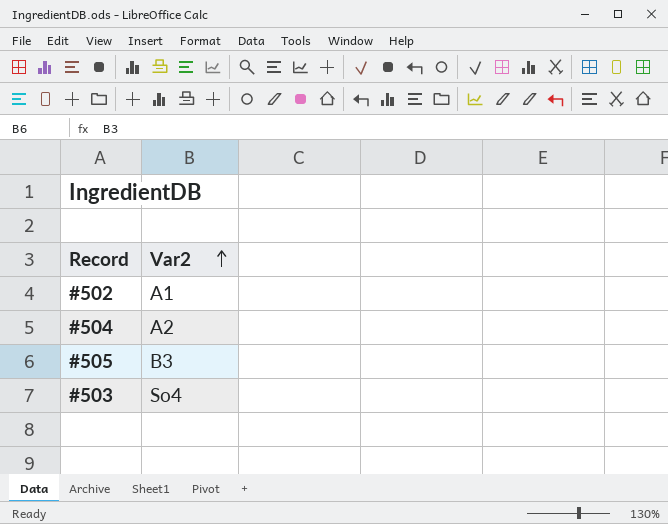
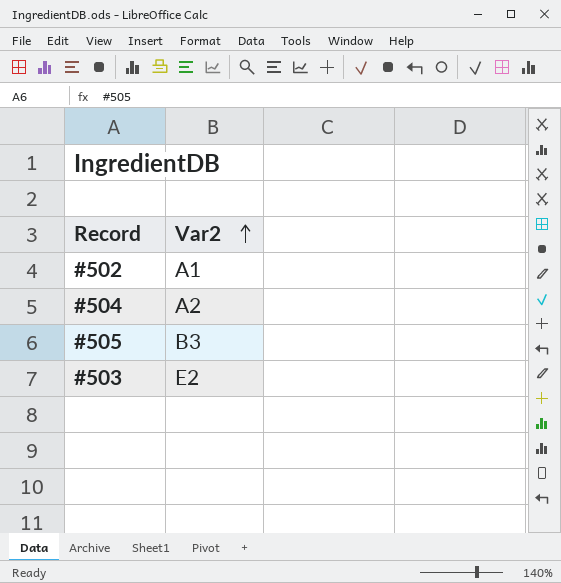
#503 | Var2: So4 -> E2

